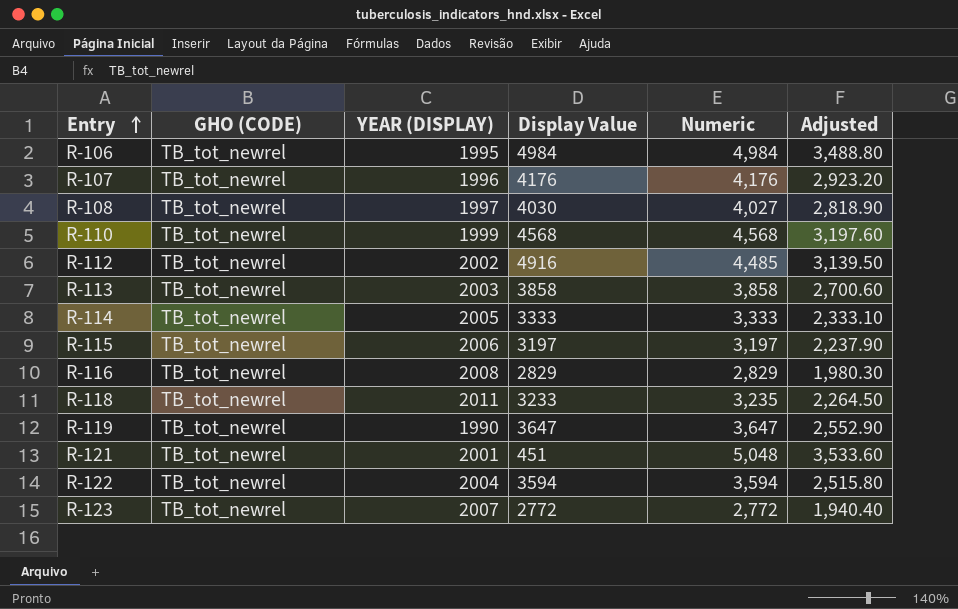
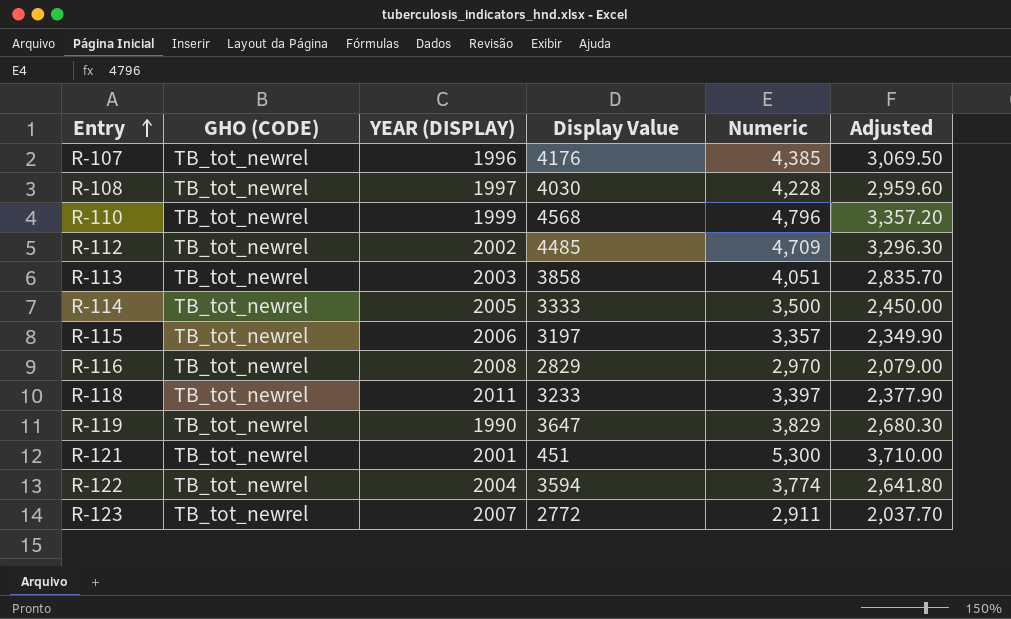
row R-106: TB_tot_newrel | 1995 | 4984 | 4,984 | 3,488.80 -> none
R-107 | Numeric: 4,176 -> 4,385
R-107 | Adjusted: 2,923.20 -> 3,069.50
R-108 | Numeric: 4,027 -> 4,228
R-108 | Adjusted: 2,818.90 -> 2,959.60
R-110 | Numeric: 4,568 -> 4,796
R-110 | Adjusted: 3,197.60 -> 3,357.20
R-112 | Display Value: 4916 -> 4485
R-112 | Numeric: 4,485 -> 4,709
R-112 | Adjusted: 3,139.50 -> 3,296.30
R-113 | Numeric: 3,858 -> 4,051
R-113 | Adjusted: 2,700.60 -> 2,835.70
R-114 | Numeric: 3,333 -> 3,500
R-114 | Adjusted: 2,333.10 -> 2,450.00
R-115 | Numeric: 3,197 -> 3,357
R-115 | Adjusted: 2,237.90 -> 2,349.90
R-116 | Numeric: 2,829 -> 2,970
R-116 | Adjusted: 1,980.30 -> 2,079.00
R-118 | Numeric: 3,235 -> 3,397
R-118 | Adjusted: 2,264.50 -> 2,377.90
R-119 | Numeric: 3,647 -> 3,829
R-119 | Adjusted: 2,552.90 -> 2,680.30
R-121 | Numeric: 5,048 -> 5,300
R-121 | Adjusted: 3,533.60 -> 3,710.00
R-122 | Numeric: 3,594 -> 3,774
R-122 | Adjusted: 2,515.80 -> 2,641.80
R-123 | Numeric: 2,772 -> 2,911
R-123 | Adjusted: 1,940.40 -> 2,037.70

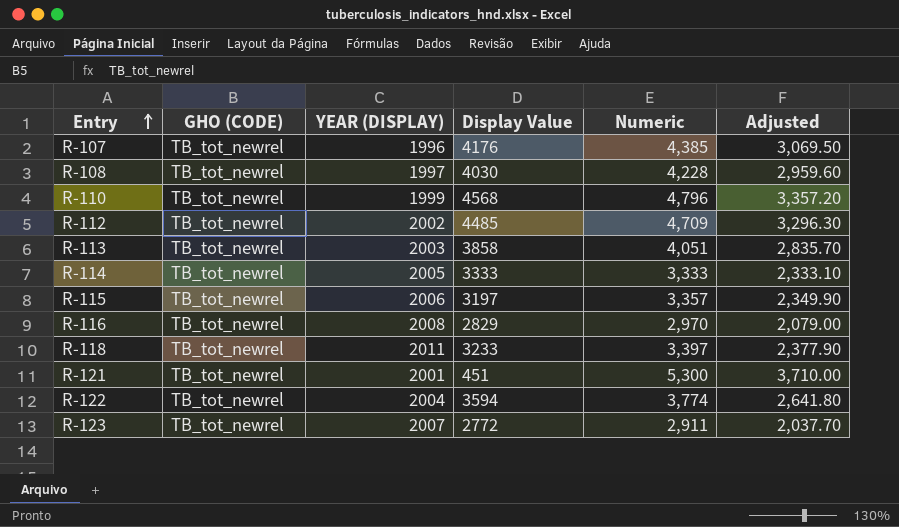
row R-119: TB_tot_newrel | 1990 | 3647 | 3,829 | 2,680.30 -> none
R-114 | Numeric: 3,500 -> 3,333
R-114 | Adjusted: 2,450.00 -> 2,333.10

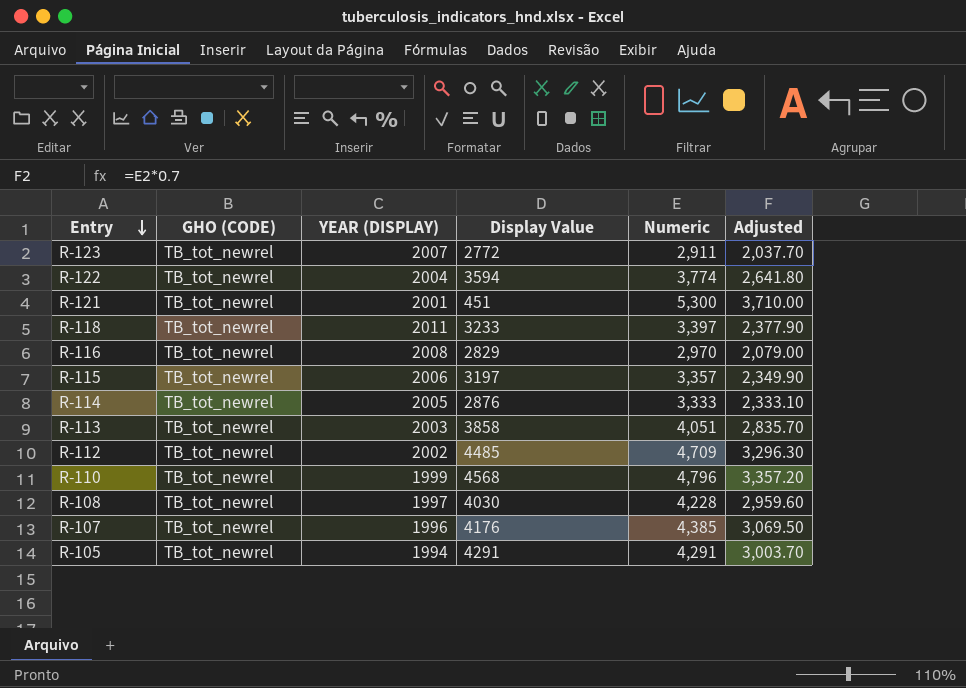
row order: Entry ascending -> Entry descending
R-114 | Display Value: 3333 -> 2876
row R-105: none -> TB_tot_newrel | 1994 | 4291 | 4,291 | 3,003.70

